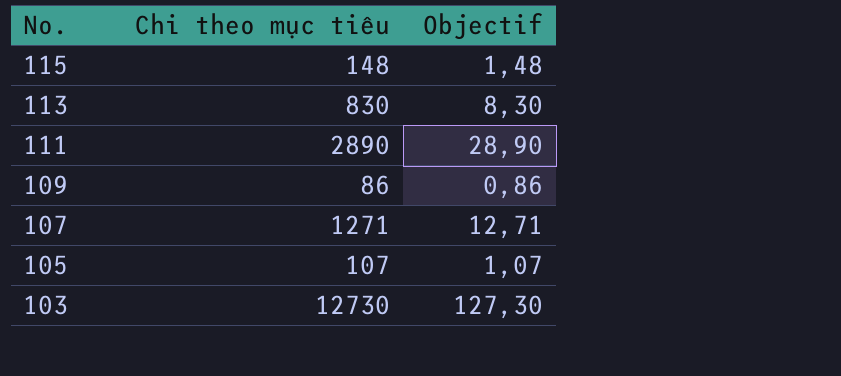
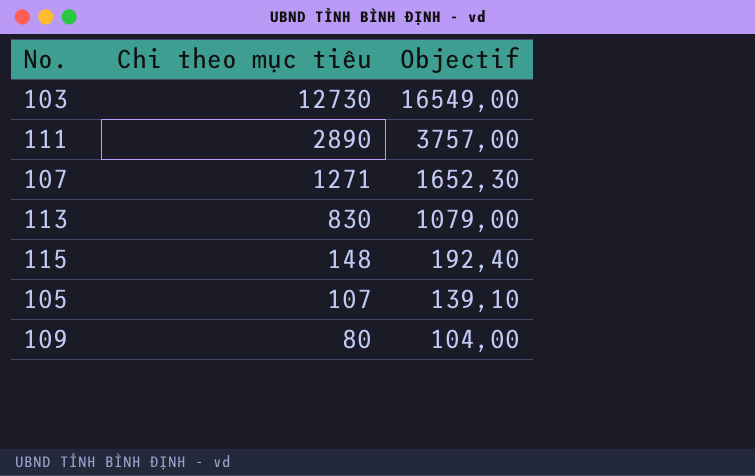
row order: No. descending -> Chi theo mục tiêu descending
column Objectif | formula: [Chi theo mục tiêu] * 0,01 -> [Chi theo mục tiêu] * 1,3
109 | Chi theo mục tiêu: 86 -> 80

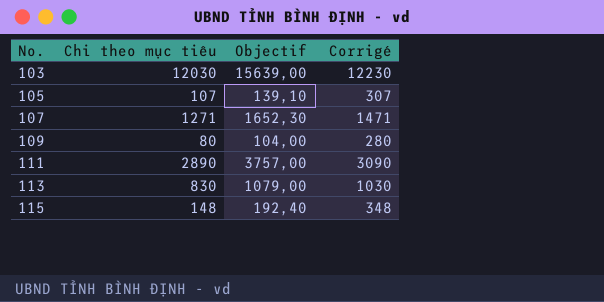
row order: Chi theo mục tiêu descending -> No. ascending
column Corrigé | formula: none -> [Chi theo mục tiêu] + 200
103 | Chi theo mục tiêu: 12730 -> 12030
103 | Objectif: 16549,00 -> 15639,00

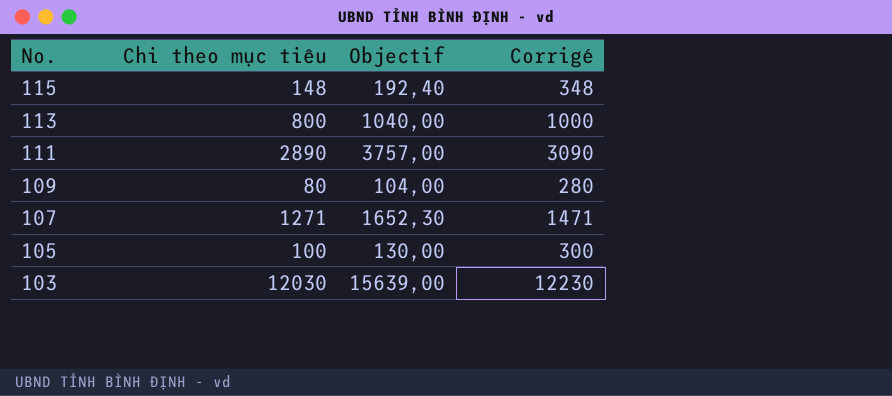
row order: No. ascending -> No. descending
113 | Chi theo mục tiêu: 830 -> 800
113 | Objectif: 1079,00 -> 1040,00
113 | Corrigé: 1030 -> 1000
105 | Chi theo mục tiêu: 107 -> 100
105 | Objectif: 139,10 -> 130,00
105 | Corrigé: 307 -> 300

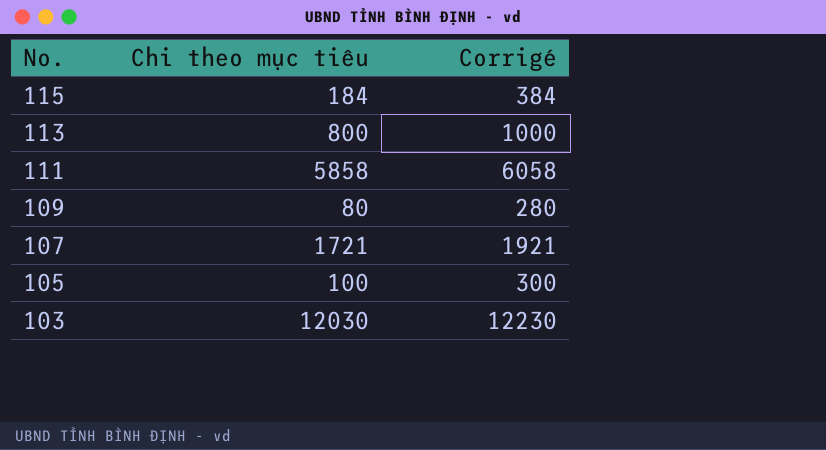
column Objectif | formula: [Chi theo mục tiêu] * 1,3 -> none
115 | Chi theo mục tiêu: 148 -> 184
115 | Corrigé: 348 -> 384
111 | Chi theo mục tiêu: 2890 -> 5858
111 | Corrigé: 3090 -> 6058
107 | Chi theo mục tiêu: 1271 -> 1721
107 | Corrigé: 1471 -> 1921

